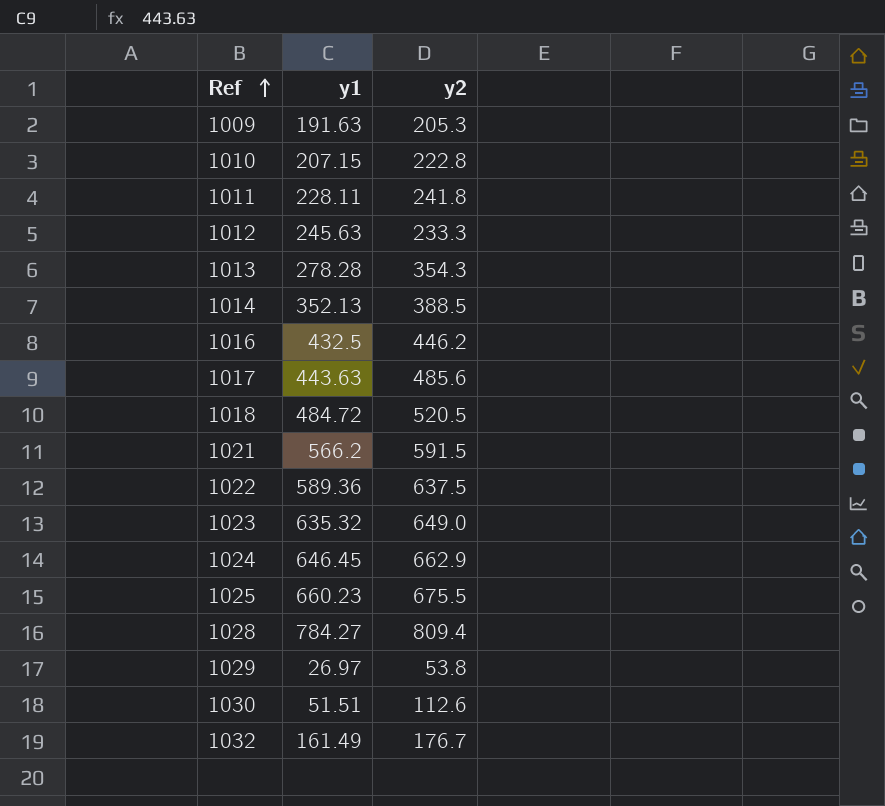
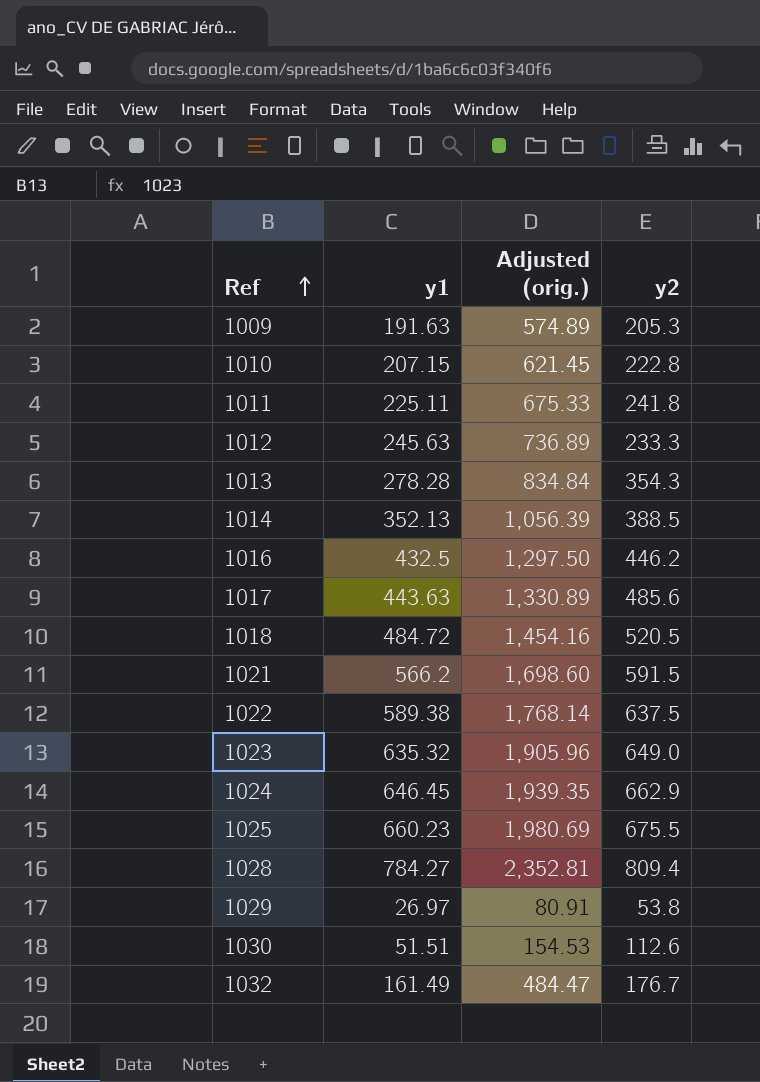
column Adjusted (orig.) | formula: none -> [y1] * 3
1011 | y1: 228.11 -> 225.11
1022 | y1: 589.36 -> 589.38

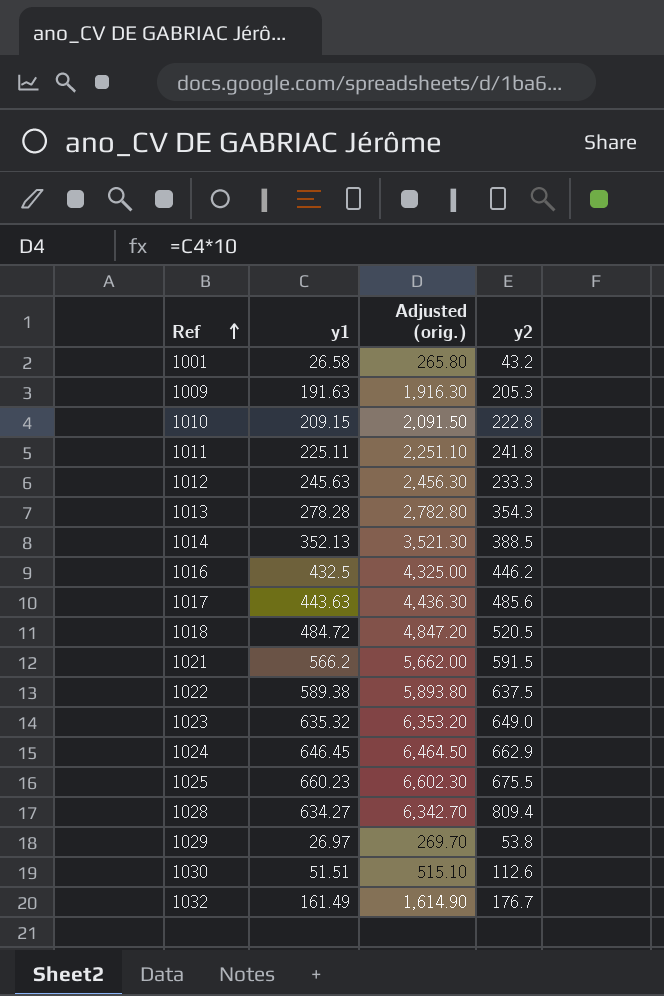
column Adjusted (orig.) | formula: [y1] * 3 -> [y1] * 10
row 1001: none -> 26.58 | 265.80 | 43.2
1010 | y1: 207.15 -> 209.15
1028 | y1: 784.27 -> 634.27

